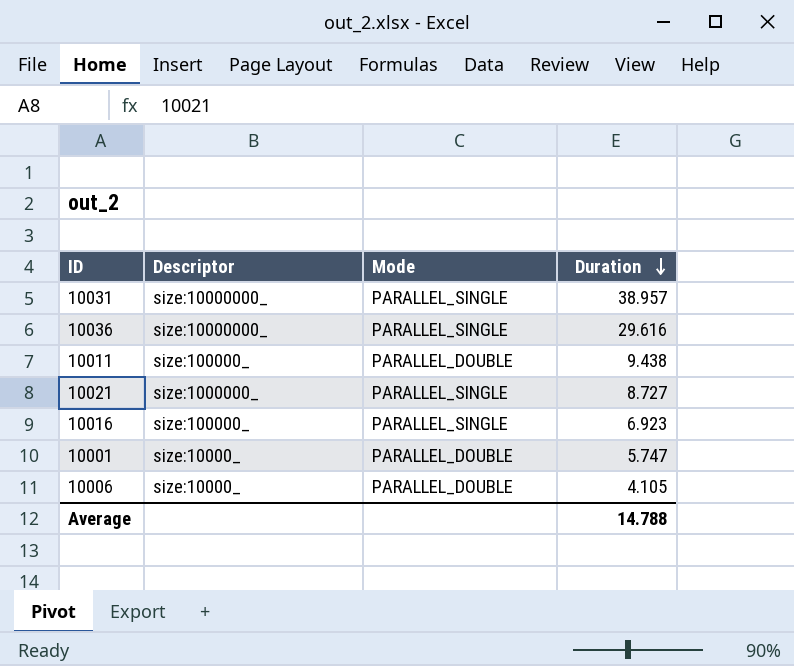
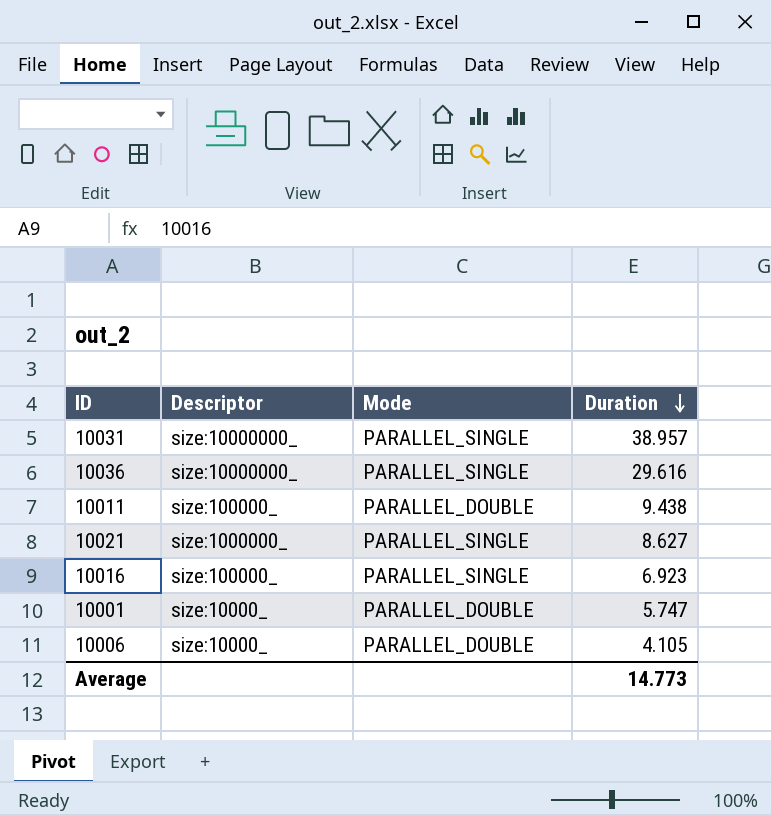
10021 | Duration: 8.727 -> 8.627
Average | Duration: 14.788 -> 14.773

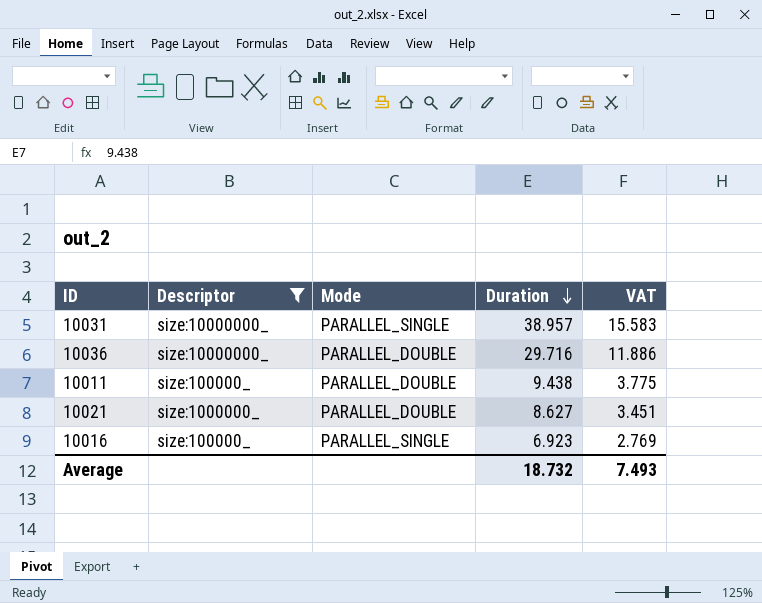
filter: none -> Descriptor != size:10000_
column VAT | formula: none -> [Duration] * 0.4
10036 | Mode: PARALLEL_SINGLE -> PARALLEL_DOUBLE
10036 | Duration: 29.616 -> 29.716
10021 | Mode: PARALLEL_SINGLE -> PARALLEL_DOUBLE
Average | Duration: 14.773 -> 18.732

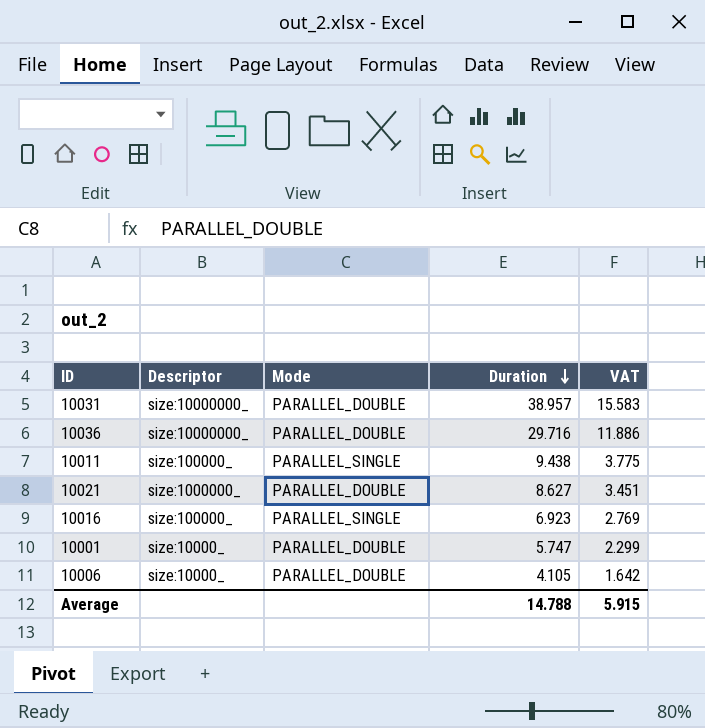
filter: Descriptor != size:10000_ -> none
10031 | Mode: PARALLEL_SINGLE -> PARALLEL_DOUBLE
10011 | Mode: PARALLEL_DOUBLE -> PARALLEL_SINGLE
Average | Duration: 18.732 -> 14.788
Average | VAT: 7.493 -> 5.915

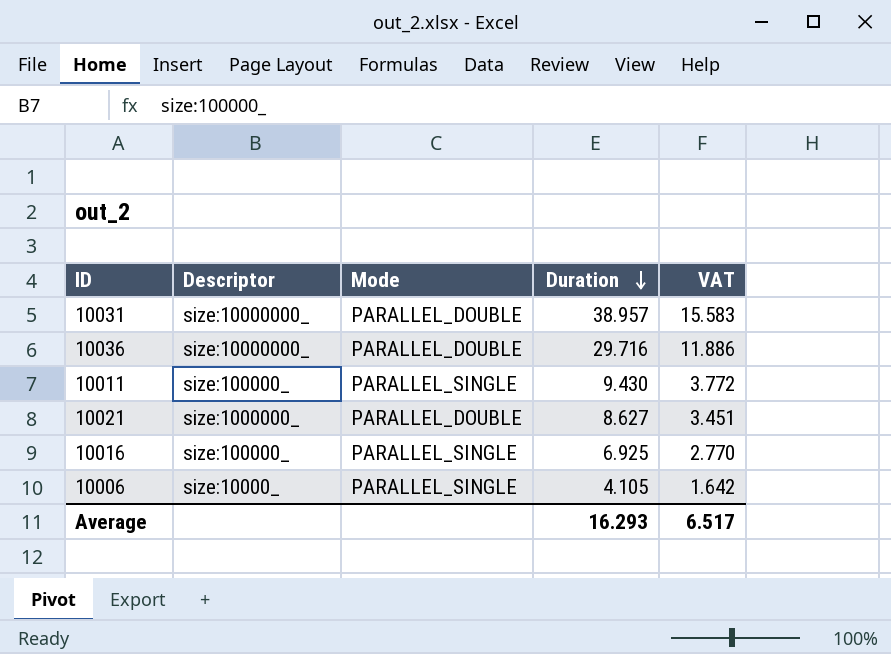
row 10001: size:10000_ | PARALLEL_DOUBLE | 5.747 | 2.299 -> none
10011 | Duration: 9.438 -> 9.430
10011 | VAT: 3.775 -> 3.772
10016 | Duration: 6.923 -> 6.925
10016 | VAT: 2.769 -> 2.770
10006 | Mode: PARALLEL_DOUBLE -> PARALLEL_SINGLE
Average | Duration: 14.788 -> 16.293
Average | VAT: 5.915 -> 6.517

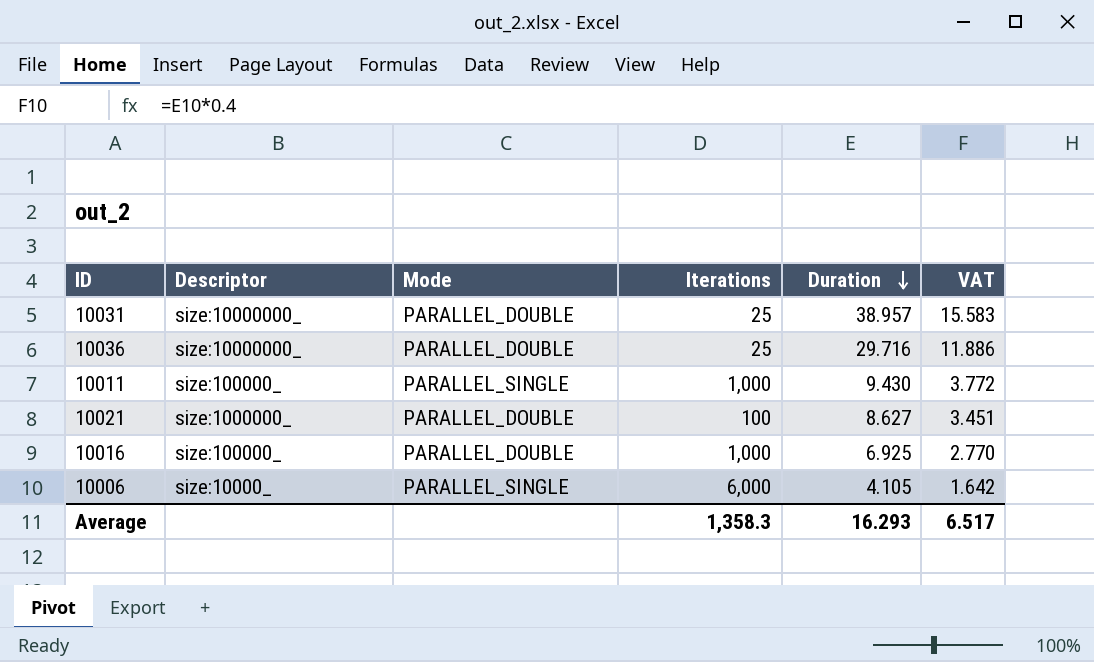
column Iterations | position: none -> 4
10016 | Mode: PARALLEL_SINGLE -> PARALLEL_DOUBLE

